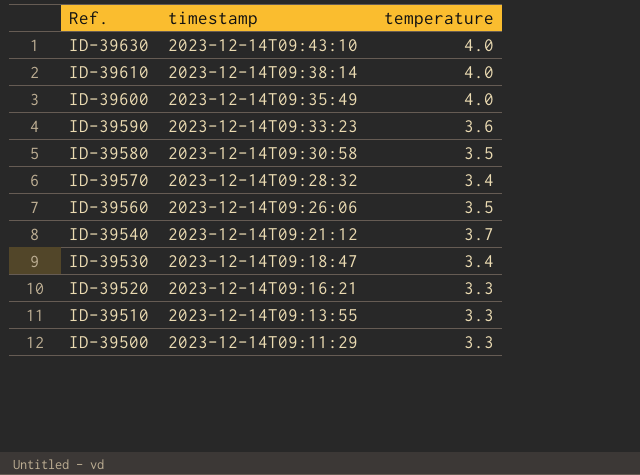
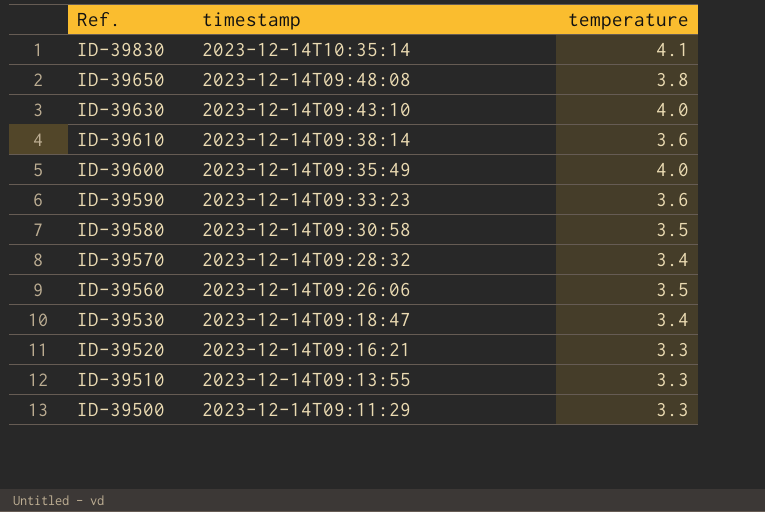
row ID-39540: 2023-12-14T09:21:12 | 3.7 -> none
row ID-39830: none -> 2023-12-14T10:35:14 | 4.1
row ID-39650: none -> 2023-12-14T09:48:08 | 3.8
ID-39610 | temperature: 4.0 -> 3.6

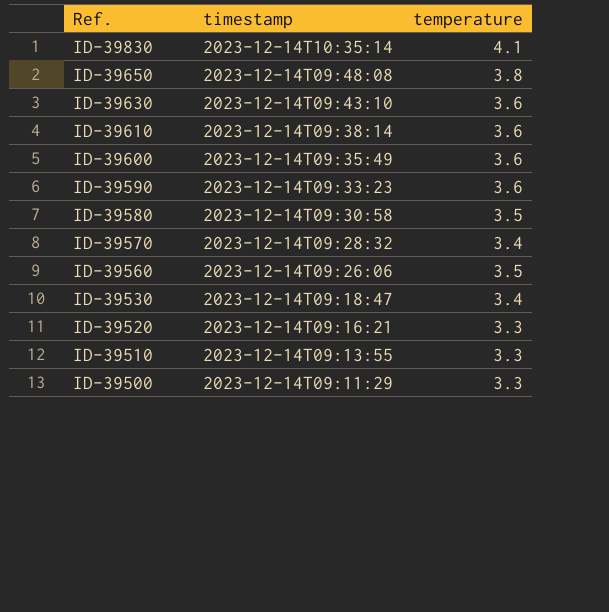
ID-39630 | temperature: 4.0 -> 3.6
ID-39600 | temperature: 4.0 -> 3.6

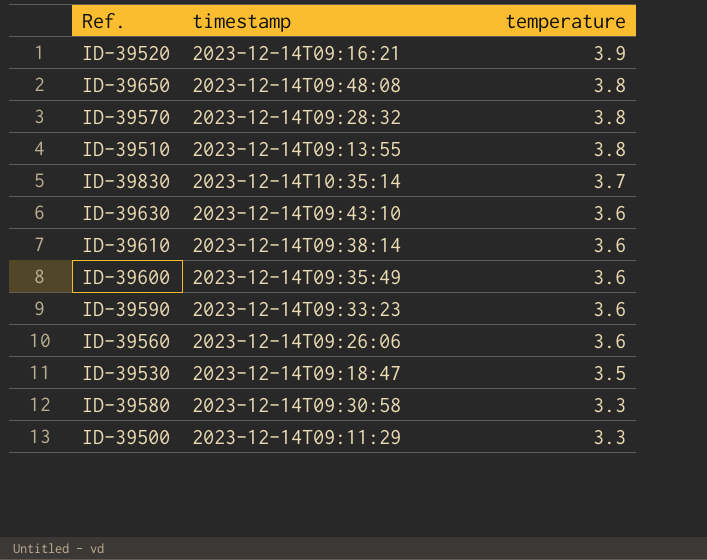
row order: Ref. descending -> temperature descending
ID-39520 | temperature: 3.3 -> 3.9
ID-39570 | temperature: 3.4 -> 3.8
ID-39510 | temperature: 3.3 -> 3.8
ID-39830 | temperature: 4.1 -> 3.7
ID-39560 | temperature: 3.5 -> 3.6
ID-39530 | temperature: 3.4 -> 3.5
ID-39580 | temperature: 3.5 -> 3.3

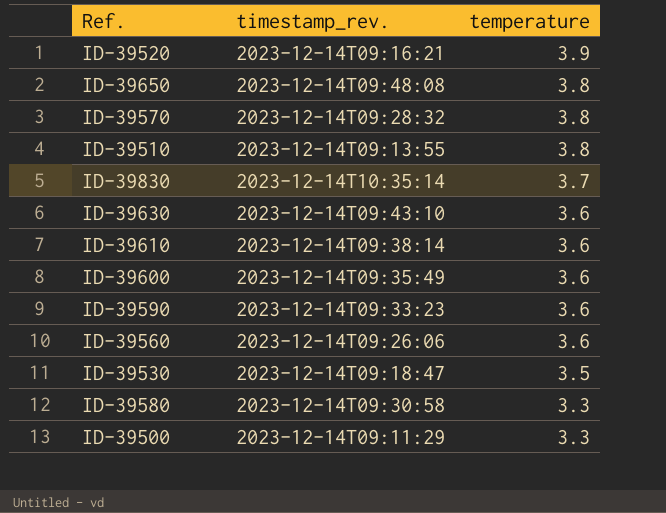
column name: timestamp -> timestamp_rev.

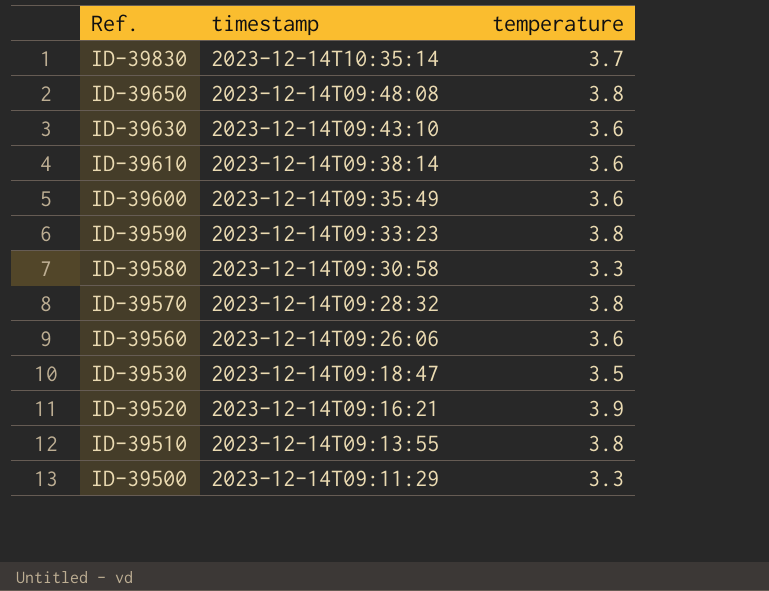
row order: temperature descending -> Ref. descending
column name: timestamp_rev. -> timestamp
ID-39590 | temperature: 3.6 -> 3.8

